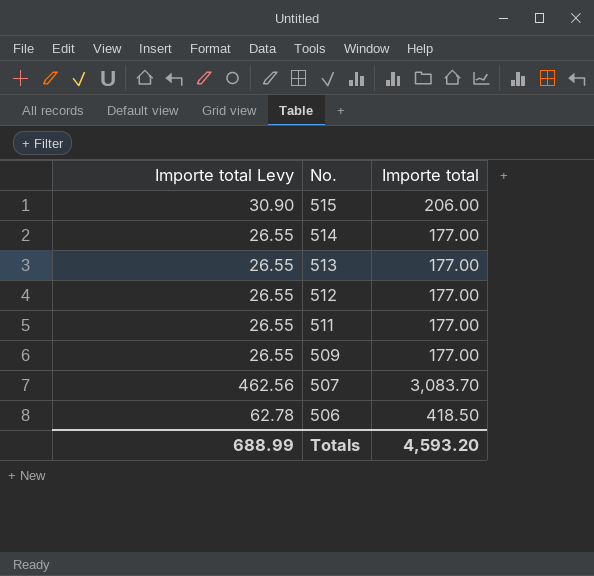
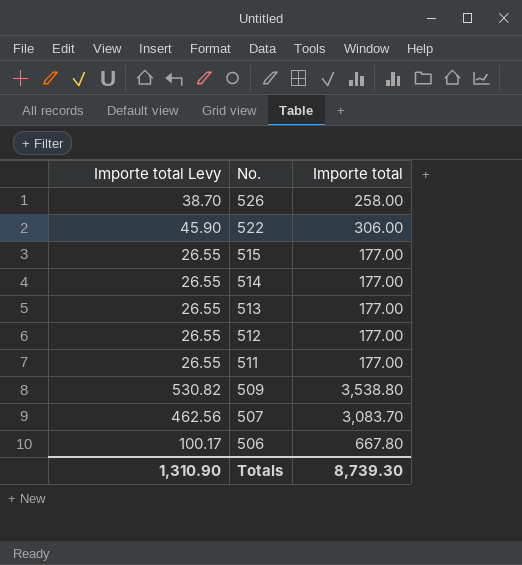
row 526: none -> 38.70 | 258.00
row 522: none -> 45.90 | 306.00
515 | Importe total Levy: 30.90 -> 26.55
515 | Importe total: 206.00 -> 177.00
509 | Importe total Levy: 26.55 -> 530.82
509 | Importe total: 177.00 -> 3,538.80
506 | Importe total Levy: 62.78 -> 100.17
506 | Importe total: 418.50 -> 667.80
Totals | Importe total Levy: 688.99 -> 1,310.90
Totals | Importe total: 4,593.20 -> 8,739.30

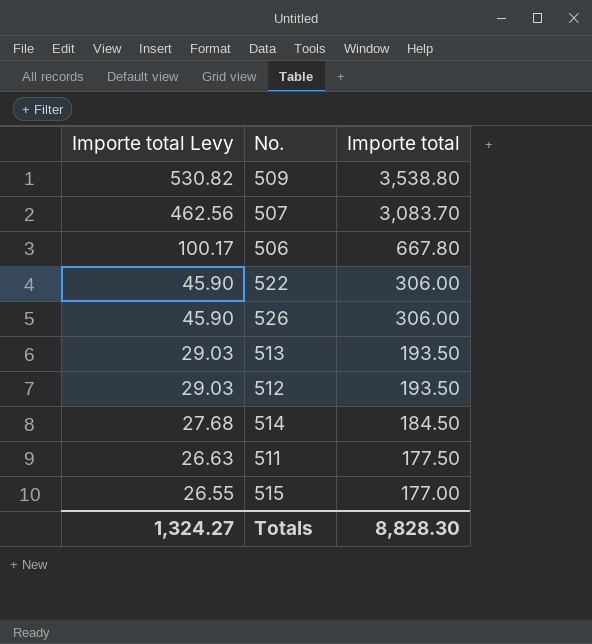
row order: No. descending -> Importe total Levy descending
526 | Importe total Levy: 38.70 -> 45.90
526 | Importe total: 258.00 -> 306.00
513 | Importe total Levy: 26.55 -> 29.03
513 | Importe total: 177.00 -> 193.50
512 | Importe total Levy: 26.55 -> 29.03
512 | Importe total: 177.00 -> 193.50
514 | Importe total Levy: 26.55 -> 27.68
514 | Importe total: 177.00 -> 184.50
511 | Importe total Levy: 26.55 -> 26.63
511 | Importe total: 177.00 -> 177.50
Totals | Importe total Levy: 1,310.90 -> 1,324.27
Totals | Importe total: 8,739.30 -> 8,828.30

